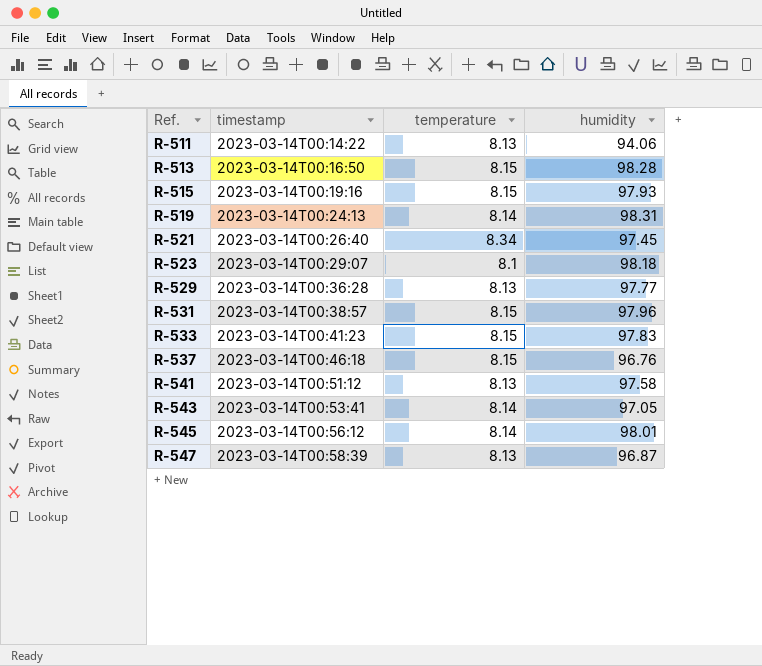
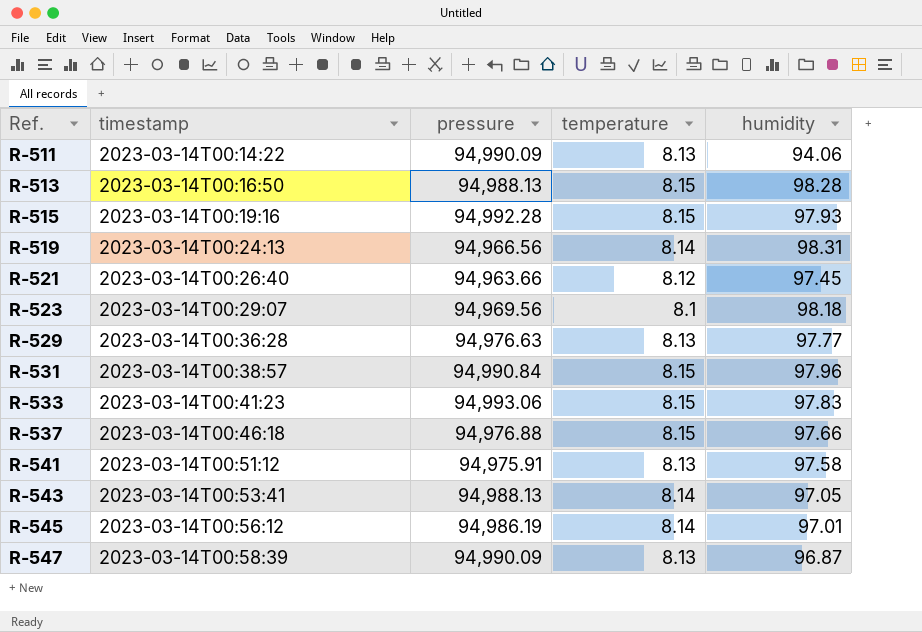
column pressure | position: none -> 3
R-521 | temperature: 8.34 -> 8.12
R-537 | humidity: 96.76 -> 97.66
R-545 | humidity: 98.01 -> 97.01

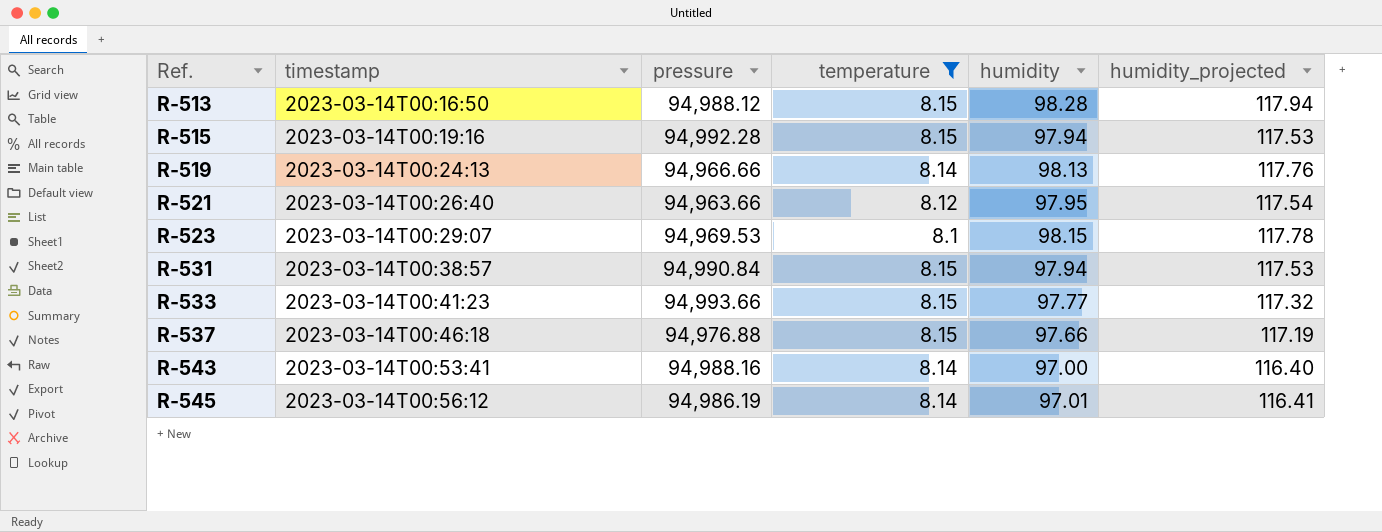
filter: none -> temperature != 8.13
column humidity_projected | formula: none -> [humidity] * 1.2
R-513 | pressure: 94,988.13 -> 94,988.12
R-515 | humidity: 97.93 -> 97.94
R-519 | pressure: 94,966.56 -> 94,966.66
R-519 | humidity: 98.31 -> 98.13
R-521 | humidity: 97.45 -> 97.95
R-523 | pressure: 94,969.56 -> 94,969.53
R-523 | humidity: 98.18 -> 98.15
R-531 | humidity: 97.96 -> 97.94
R-533 | pressure: 94,993.06 -> 94,993.66
R-533 | humidity: 97.83 -> 97.77
R-543 | pressure: 94,988.13 -> 94,988.16
R-543 | humidity: 97.05 -> 97.00

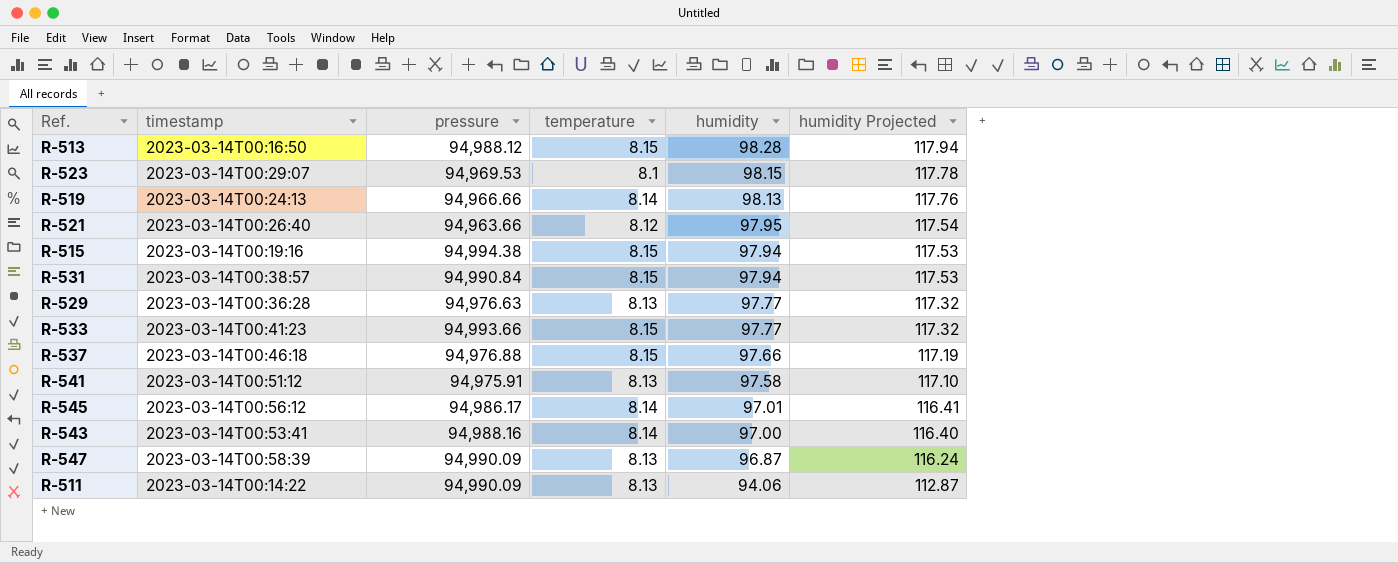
filter: temperature != 8.13 -> none
row order: Ref. ascending -> humidity descending
column name: humidity_projected -> humidity Projected
R-515 | pressure: 94,992.28 -> 94,994.38
R-545 | pressure: 94,986.19 -> 94,986.17

